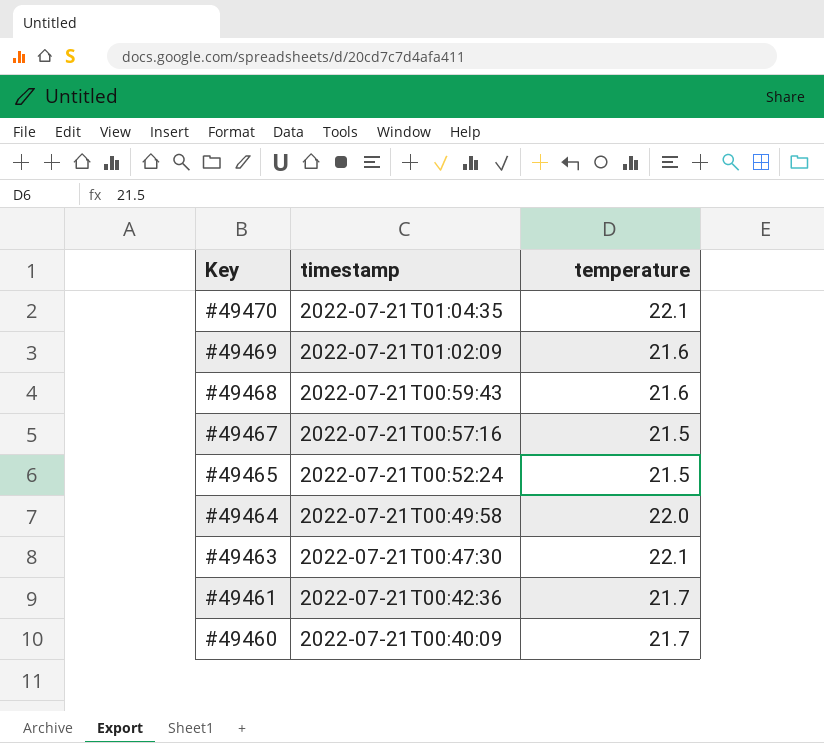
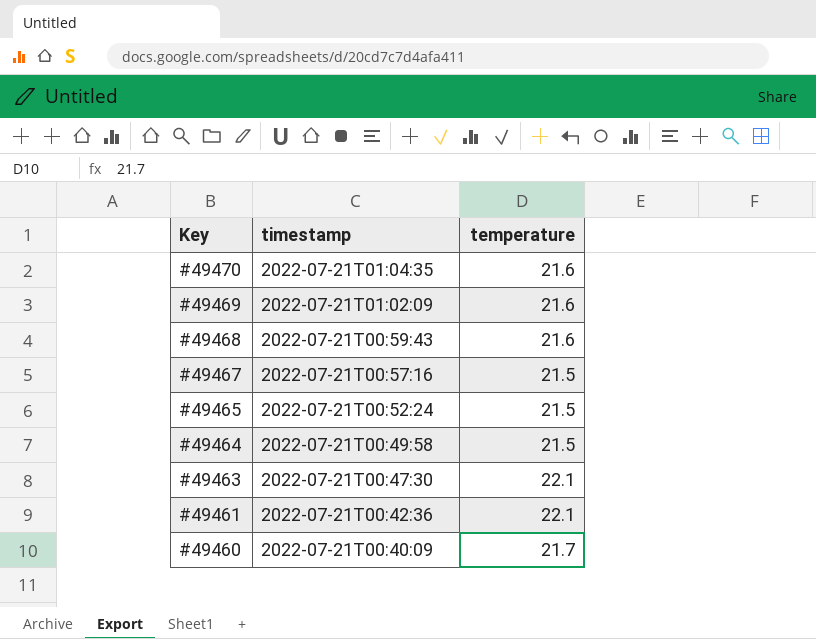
#49470 | temperature: 22.1 -> 21.6
#49464 | temperature: 22.0 -> 21.5
#49461 | temperature: 21.7 -> 22.1

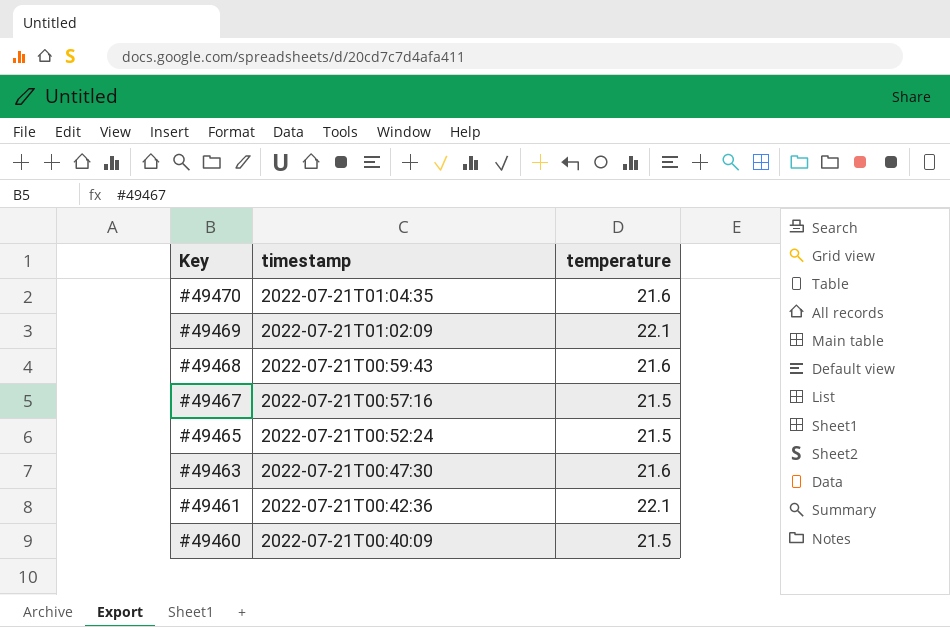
row #49464: 2022-07-21T00:49:58 | 21.5 -> none
#49469 | temperature: 21.6 -> 22.1
#49463 | temperature: 22.1 -> 21.6
#49460 | temperature: 21.7 -> 21.5

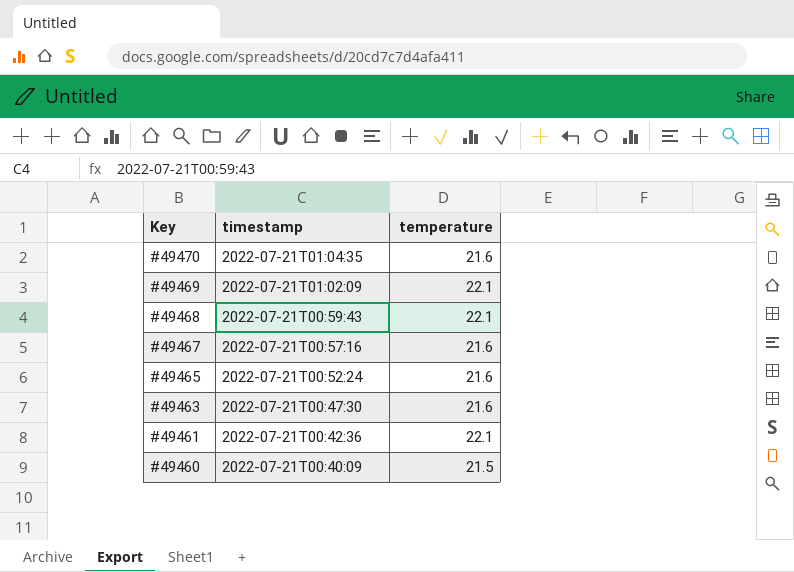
#49468 | temperature: 21.6 -> 22.1
#49467 | temperature: 21.5 -> 21.6
#49465 | temperature: 21.5 -> 21.6

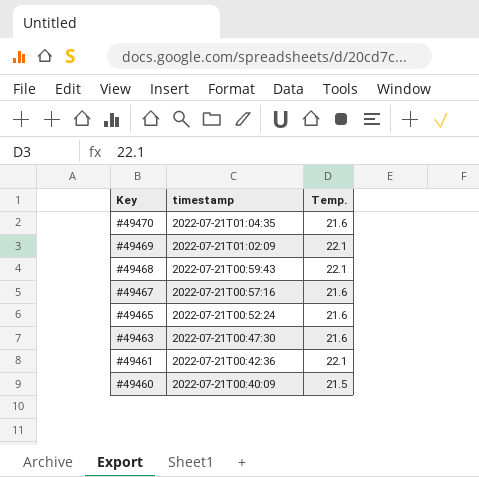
column name: temperature -> Temp.

